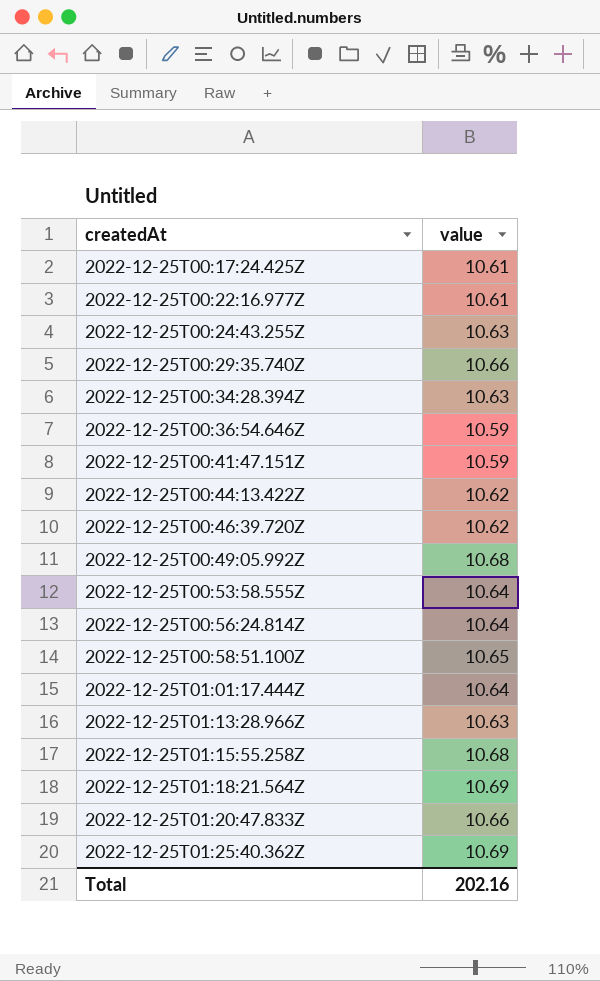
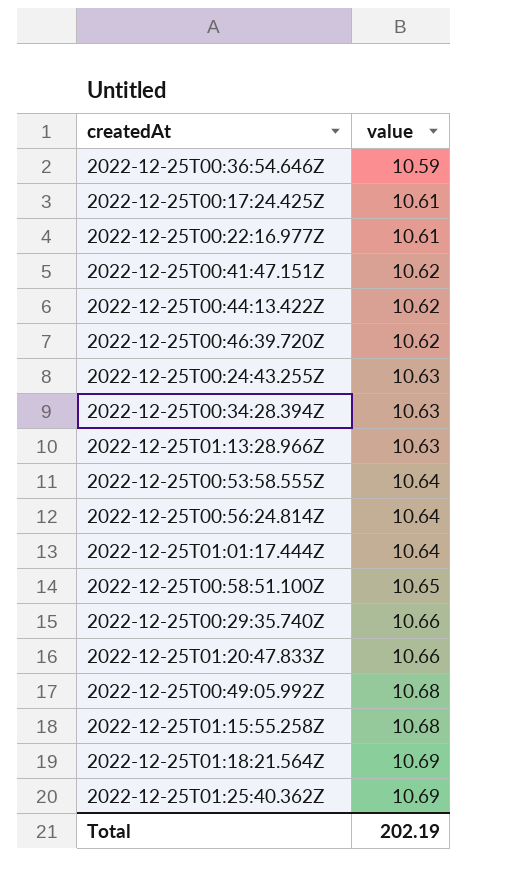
row order: createdAt ascending -> value ascending
2022-12-25T00:41:47.151Z | value: 10.59 -> 10.62
Total | value: 202.16 -> 202.19

